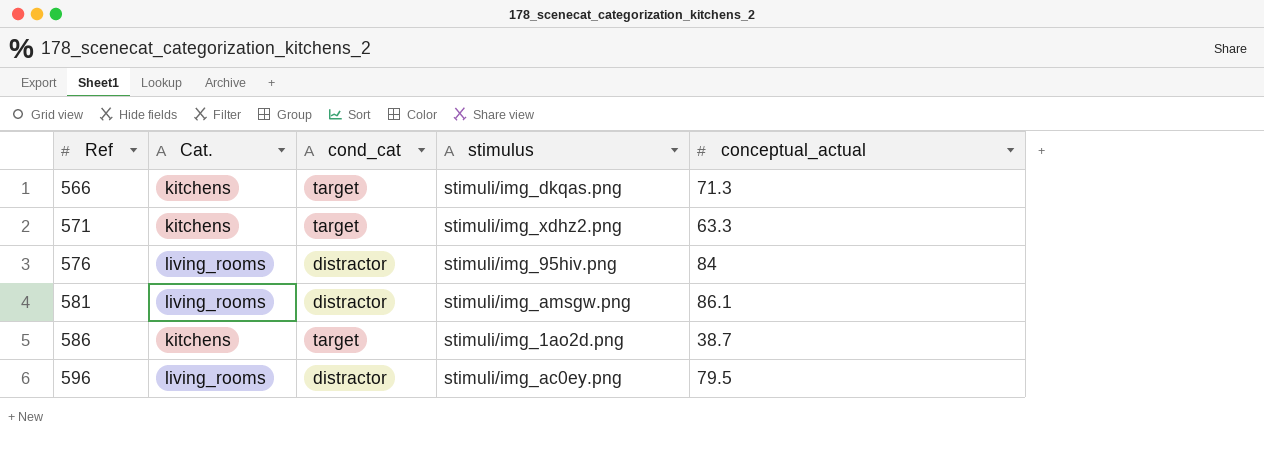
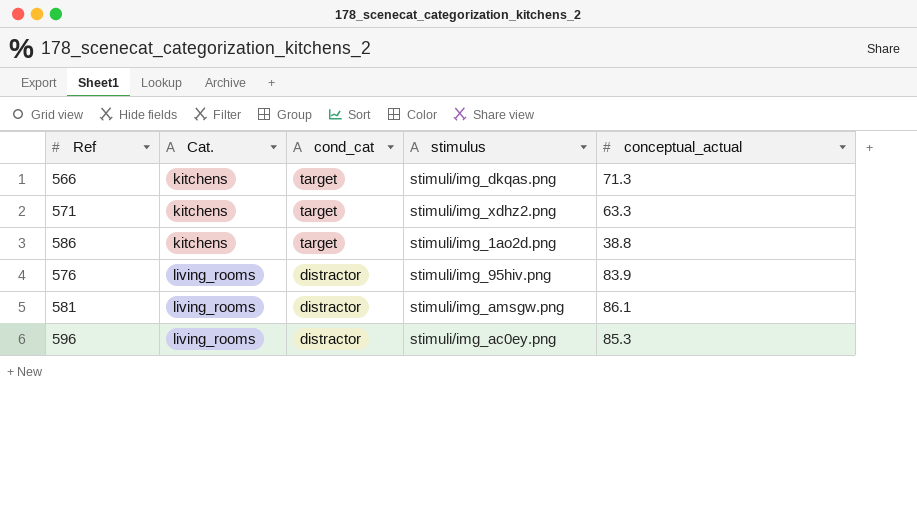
row order: Ref ascending -> Cat. ascending
586 | conceptual_actual: 38.7 -> 38.8
576 | conceptual_actual: 84 -> 83.9
596 | conceptual_actual: 79.5 -> 85.3

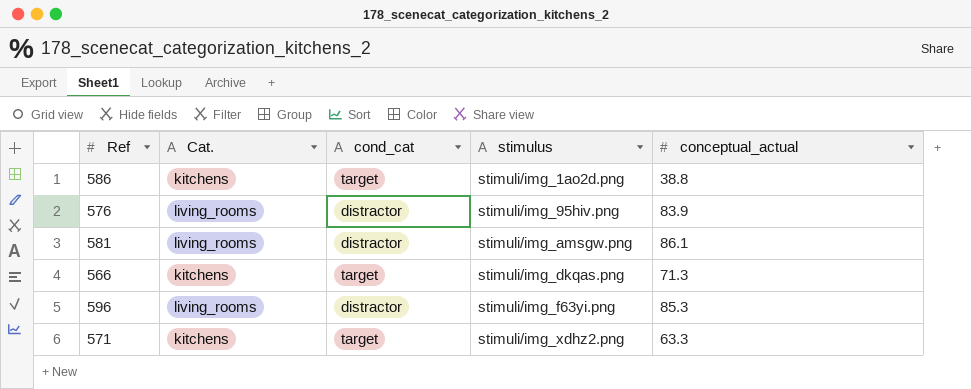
row order: Cat. ascending -> stimulus ascending
596 | stimulus: stimuli/img_ac0ey.png -> stimuli/img_f63yi.png

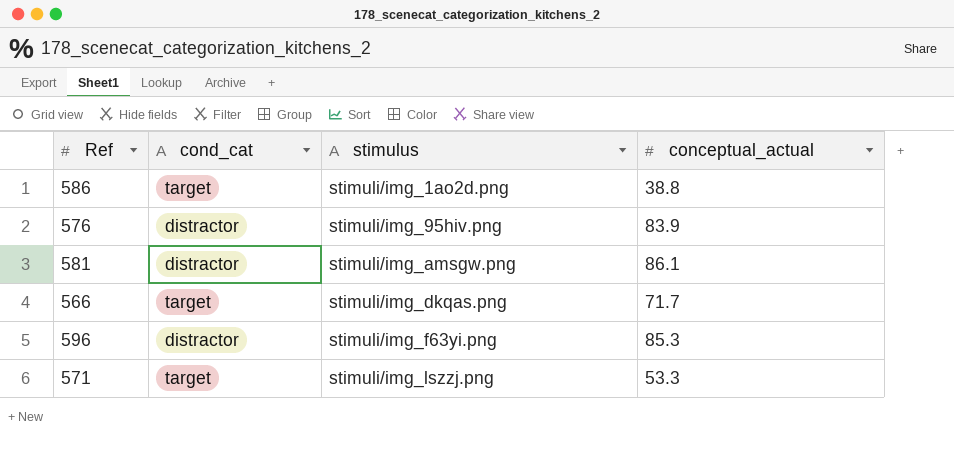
column Cat. | position: 2 -> none
566 | conceptual_actual: 71.3 -> 71.7
571 | stimulus: stimuli/img_xdhz2.png -> stimuli/img_lszzj.png
571 | conceptual_actual: 63.3 -> 53.3

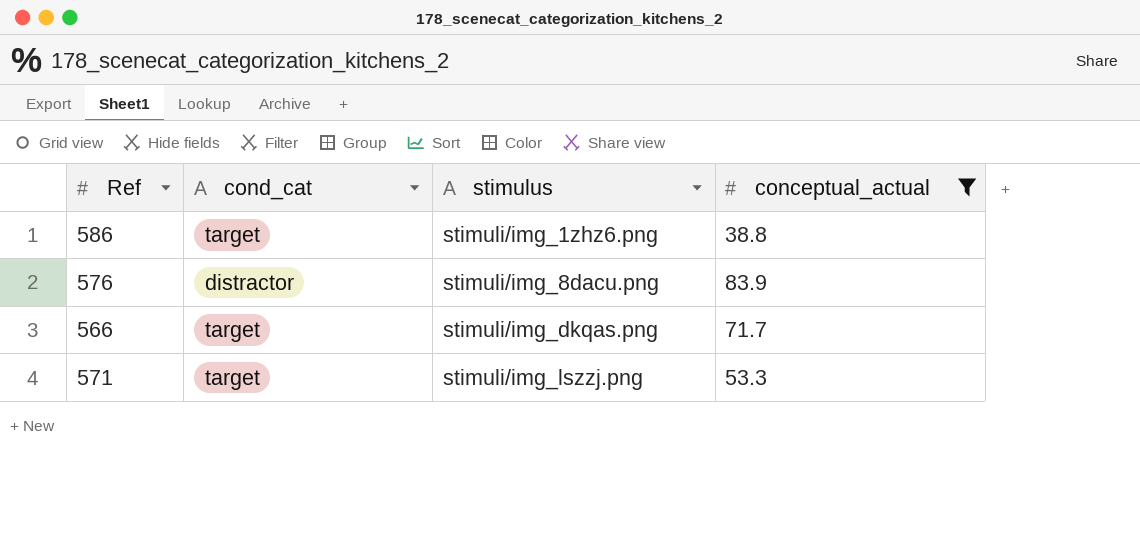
filter: none -> conceptual_actual <= 83.9
586 | stimulus: stimuli/img_1ao2d.png -> stimuli/img_1zhz6.png
576 | stimulus: stimuli/img_95hiv.png -> stimuli/img_8dacu.png

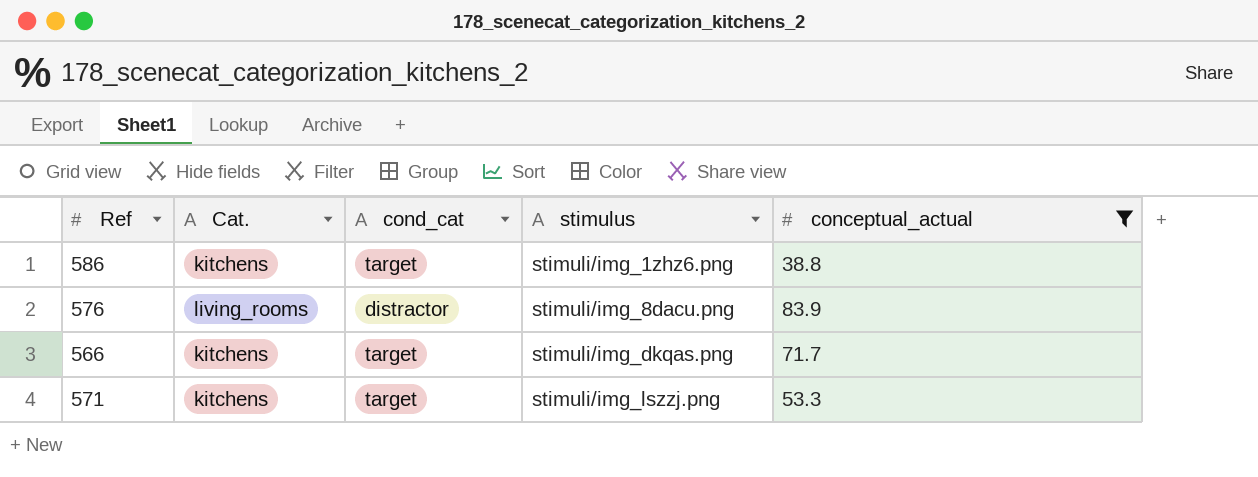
column Cat. | position: none -> 2

